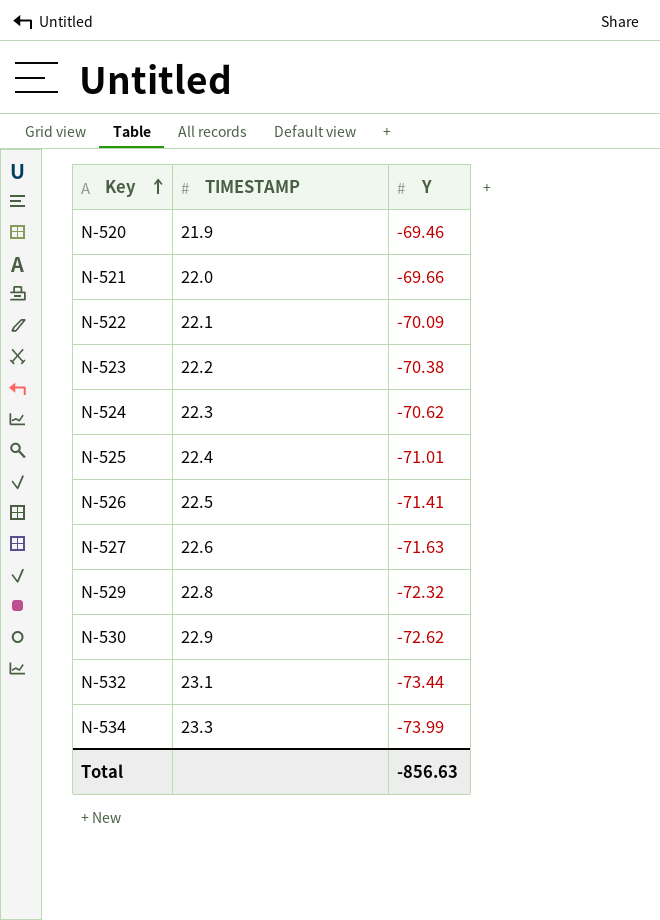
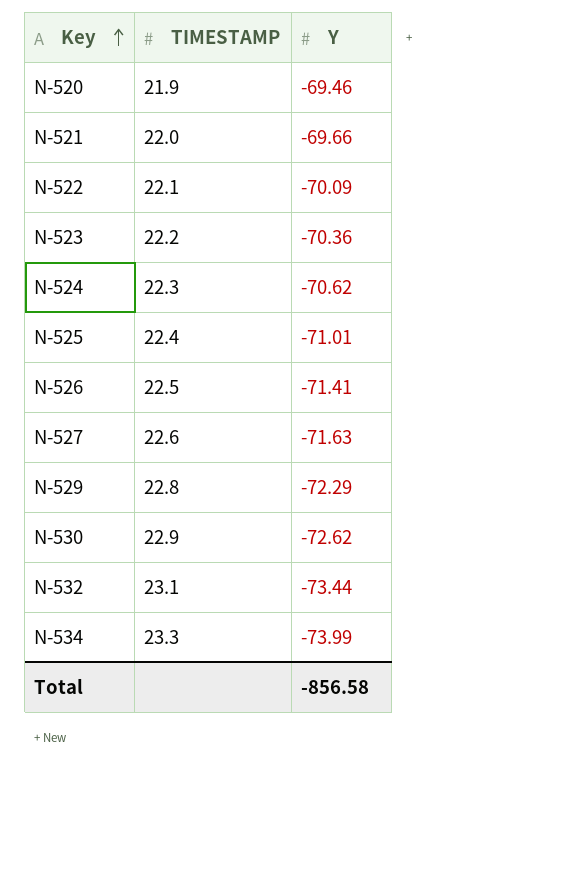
N-523 | Y: -70.38 -> -70.36
N-529 | Y: -72.32 -> -72.29
Total | Y: -856.63 -> -856.58

